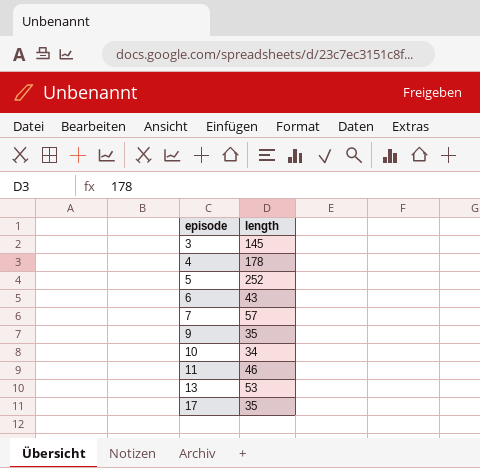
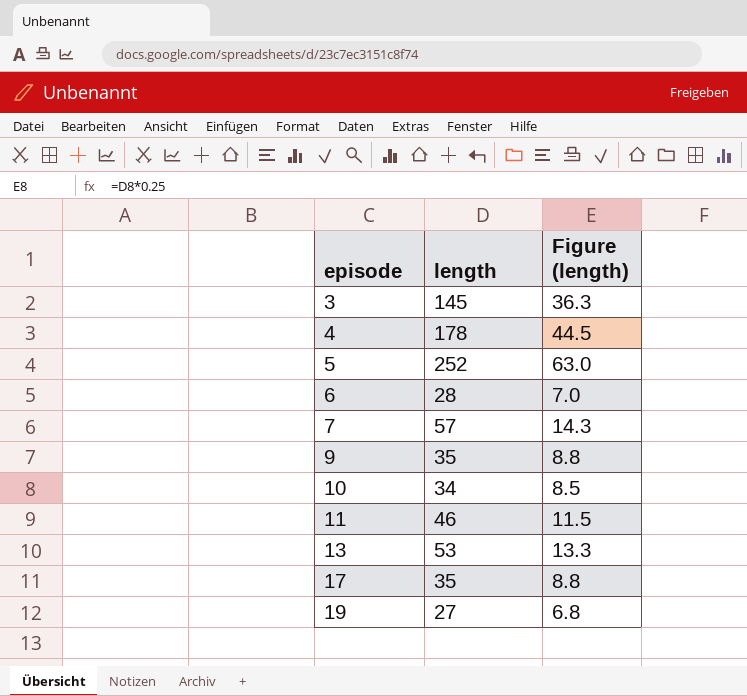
column Figure (length) | formula: none -> [length] * 0.25
6 | length: 43 -> 28
row 19: none -> 27 | 6.8

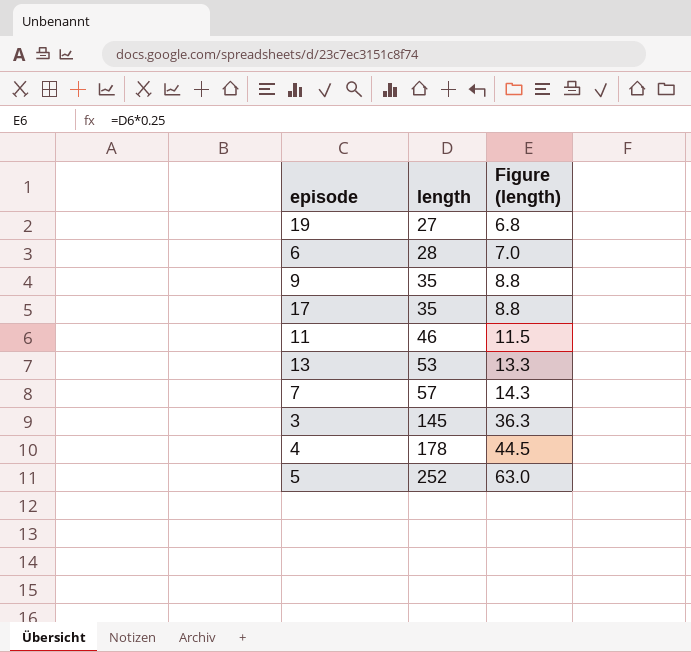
row order: episode ascending -> length ascending
row 10: 34 | 8.5 -> none

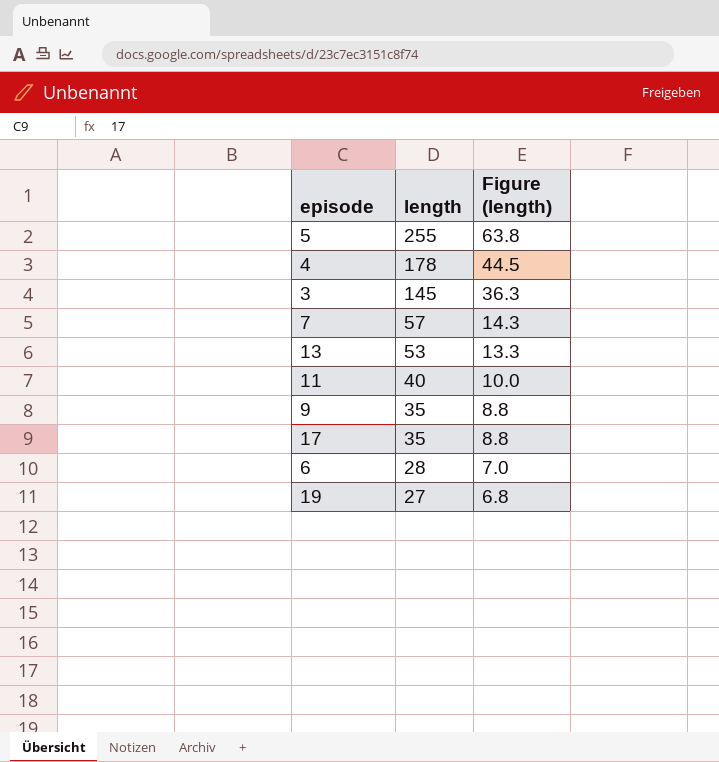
row order: length ascending -> length descending
5 | length: 252 -> 255
5 | Figure (length): 63.0 -> 63.8
11 | length: 46 -> 40
11 | Figure (length): 11.5 -> 10.0

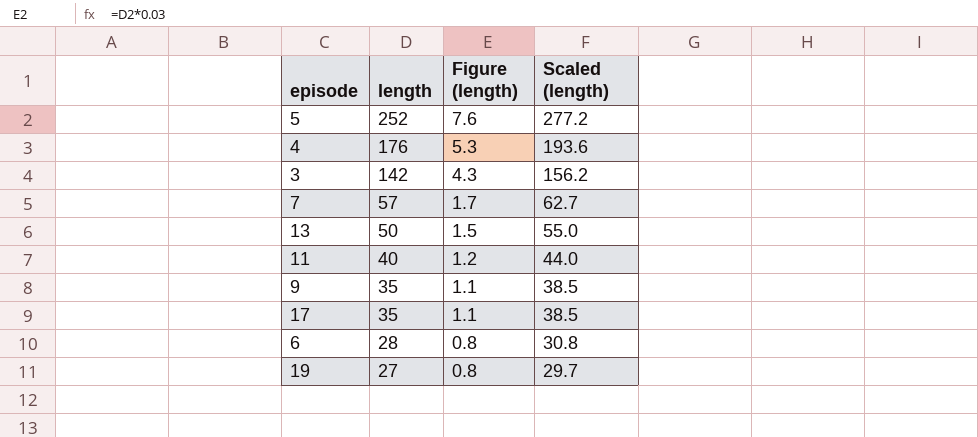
column Figure (length) | formula: [length] * 0.25 -> [length] * 0.03
column Scaled (length) | formula: none -> [length] * 1.1
5 | length: 255 -> 252
4 | length: 178 -> 176
3 | length: 145 -> 142
13 | length: 53 -> 50

